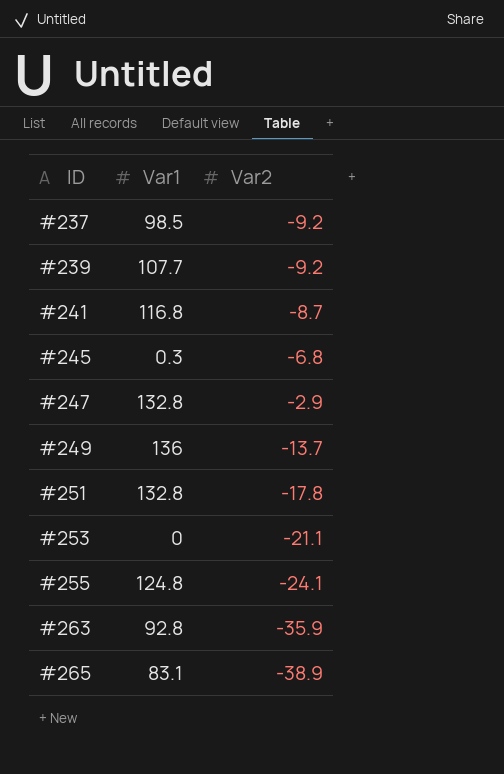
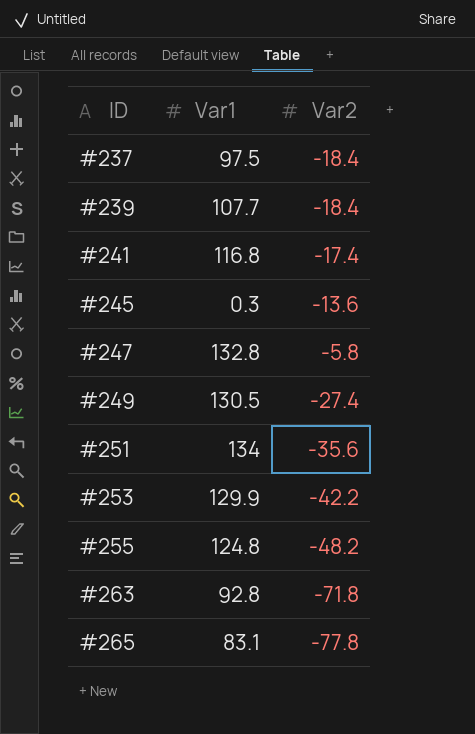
#237 | Var1: 98.5 -> 97.5
#237 | Var2: -9.2 -> -18.4
#239 | Var2: -9.2 -> -18.4
#241 | Var2: -8.7 -> -17.4
#245 | Var2: -6.8 -> -13.6
#247 | Var2: -2.9 -> -5.8
#249 | Var1: 136 -> 130.5
#249 | Var2: -13.7 -> -27.4
#251 | Var1: 132.8 -> 134
#251 | Var2: -17.8 -> -35.6
#253 | Var1: 0 -> 129.9
#253 | Var2: -21.1 -> -42.2
#255 | Var2: -24.1 -> -48.2
#263 | Var2: -35.9 -> -71.8
#265 | Var2: -38.9 -> -77.8

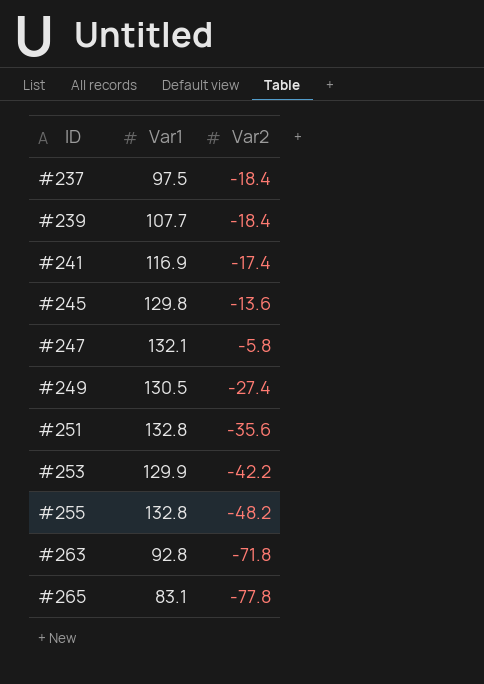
#241 | Var1: 116.8 -> 116.9
#245 | Var1: 0.3 -> 129.8
#247 | Var1: 132.8 -> 132.1
#251 | Var1: 134 -> 132.8
#255 | Var1: 124.8 -> 132.8

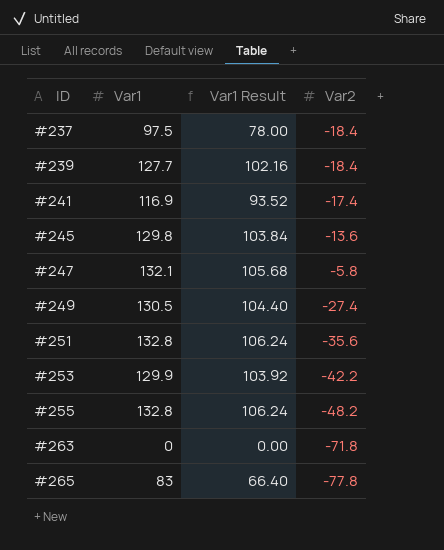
column Var1 Result | formula: none -> [Var1] * 0.8
#239 | Var1: 107.7 -> 127.7
#263 | Var1: 92.8 -> 0
#265 | Var1: 83.1 -> 83

